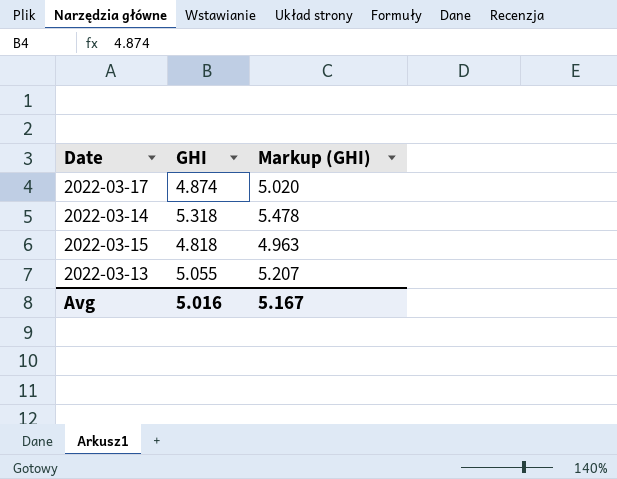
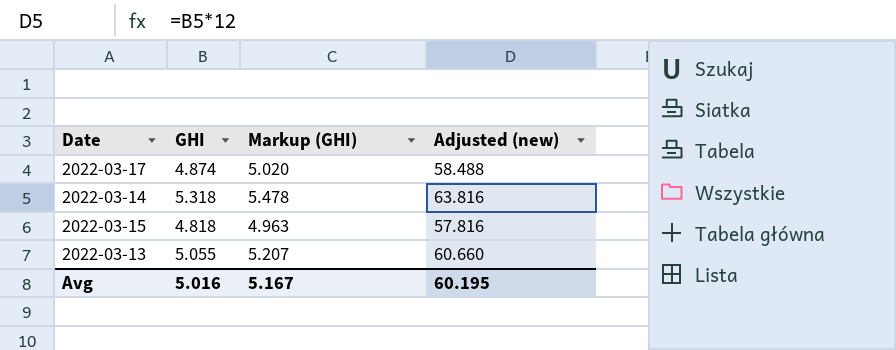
column Adjusted (new) | formula: none -> [GHI] * 12

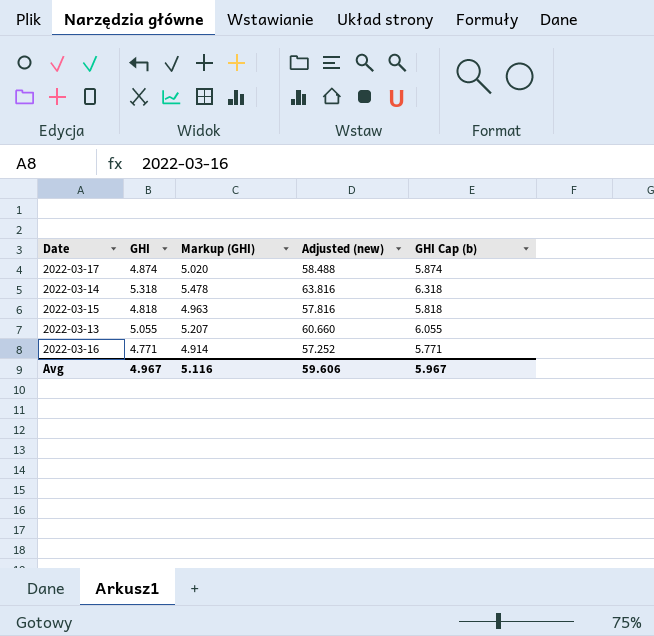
column GHI Cap (b) | formula: none -> [GHI] + 1
row 2022-03-16: none -> 4.771 | 4.914 | 57.252 | 5.771
Avg | GHI: 5.016 -> 4.967
Avg | Markup (GHI): 5.167 -> 5.116
Avg | Adjusted (new): 60.195 -> 59.606

